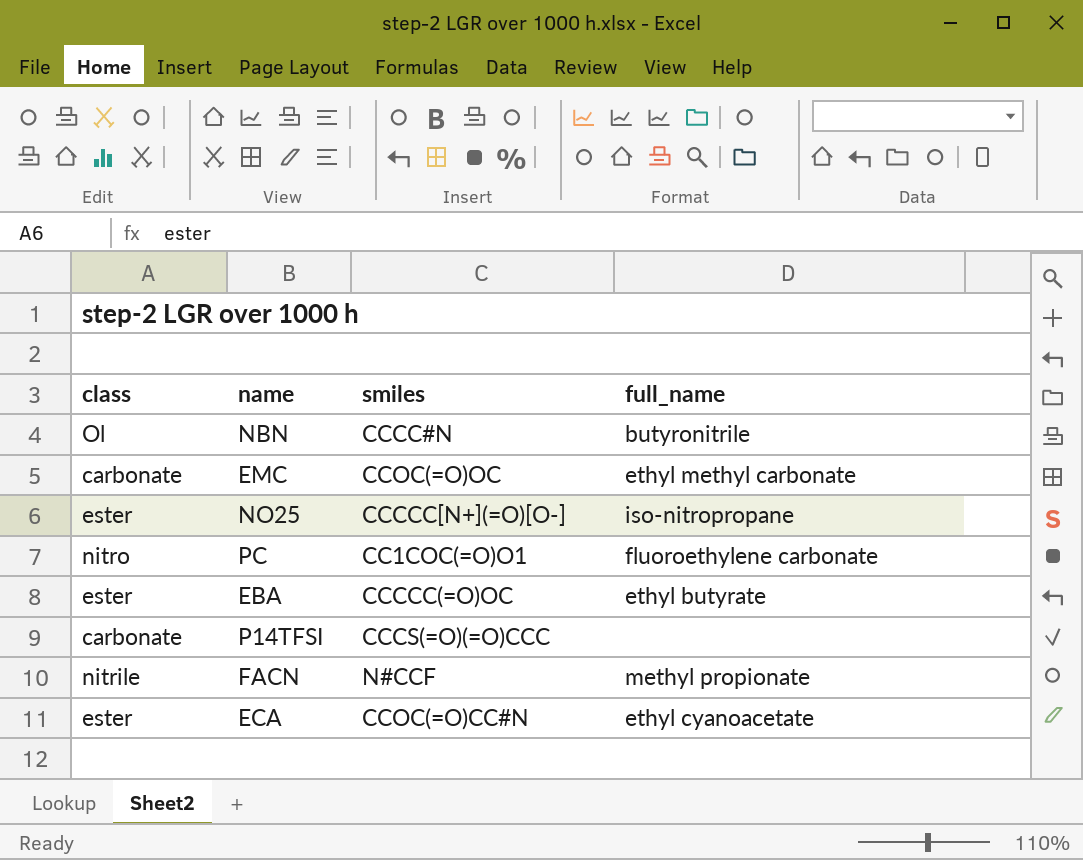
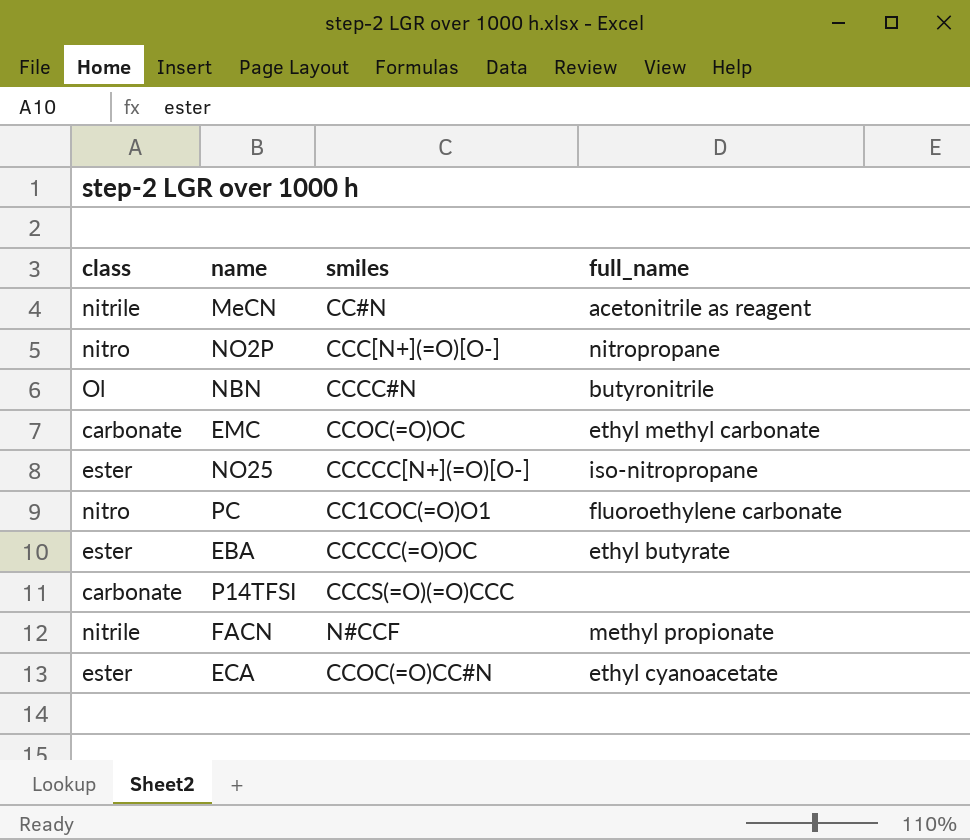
row MeCN: none -> nitrile | CC#N | acetonitrile as reagent
row NO2P: none -> nitro | CCC[N+](=O)[O-] | nitropropane

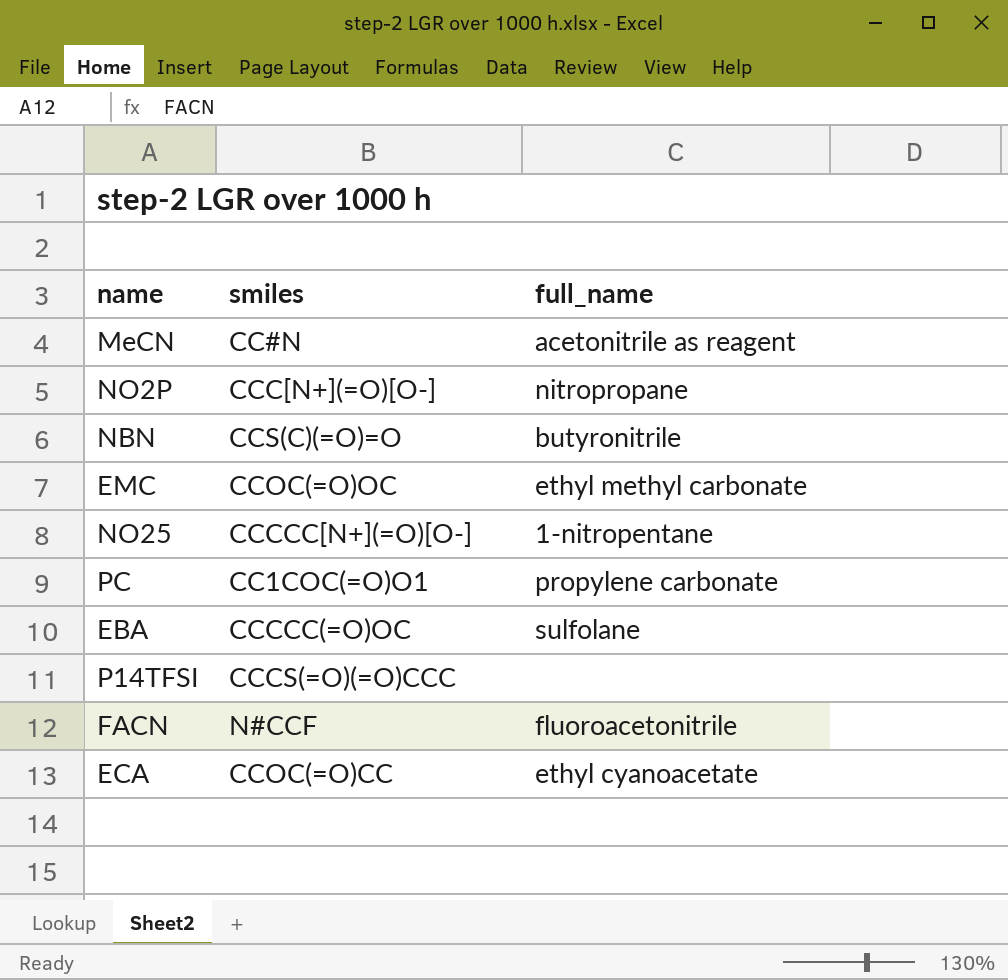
column class | position: 1 -> none
NBN | smiles: CCCC#N -> CCS(C)(=O)=O
NO25 | full_name: iso-nitropropane -> 1-nitropentane
PC | full_name: fluoroethylene carbonate -> propylene carbonate
EBA | full_name: ethyl butyrate -> sulfolane
FACN | full_name: methyl propionate -> fluoroacetonitrile
ECA | smiles: CCOC(=O)CC#N -> CCOC(=O)CC

